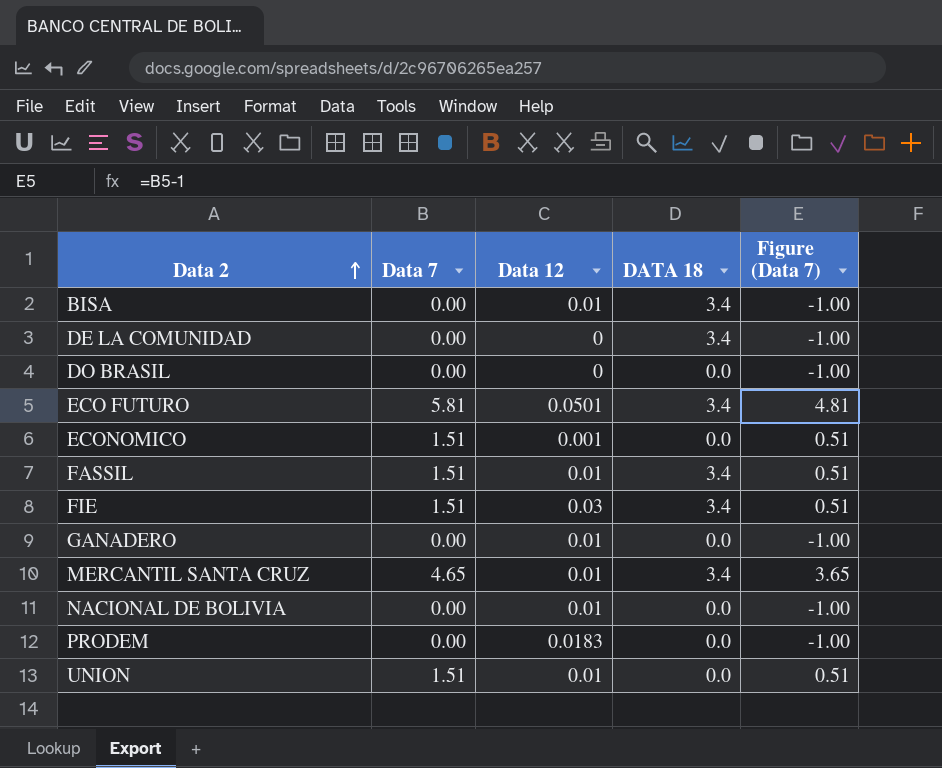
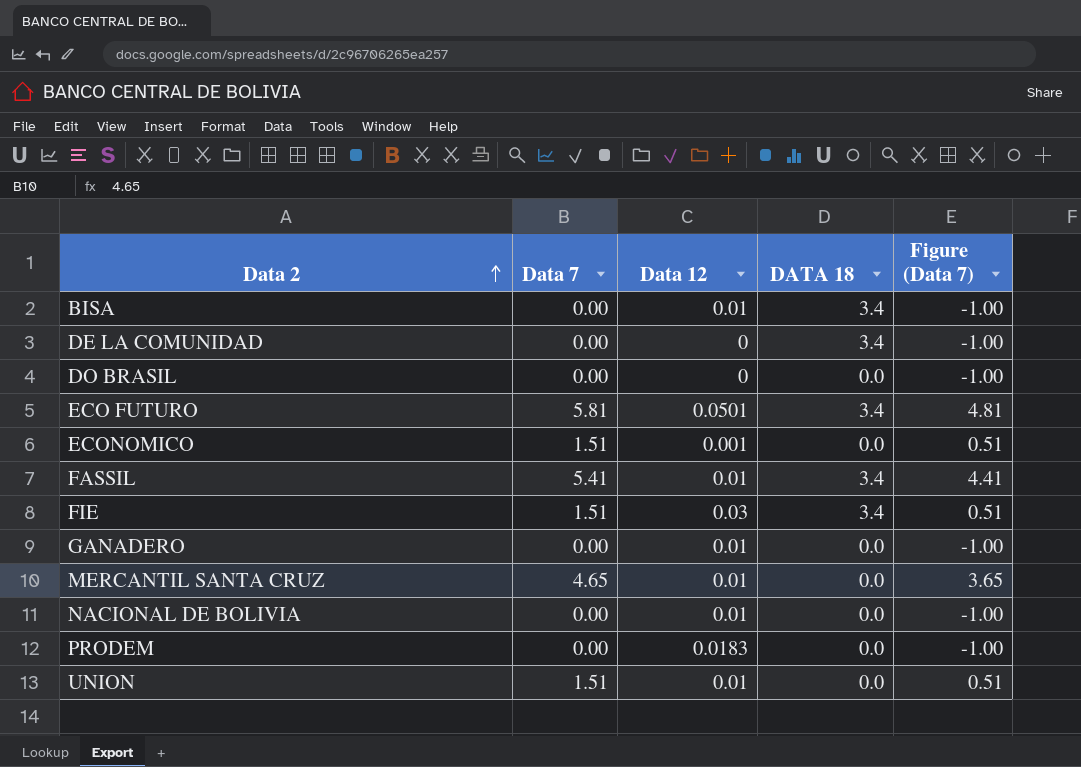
FASSIL | Data 7: 1.51 -> 5.41
FASSIL | Figure (Data 7): 0.51 -> 4.41
MERCANTIL SANTA CRUZ | DATA 18: 3.4 -> 0.0

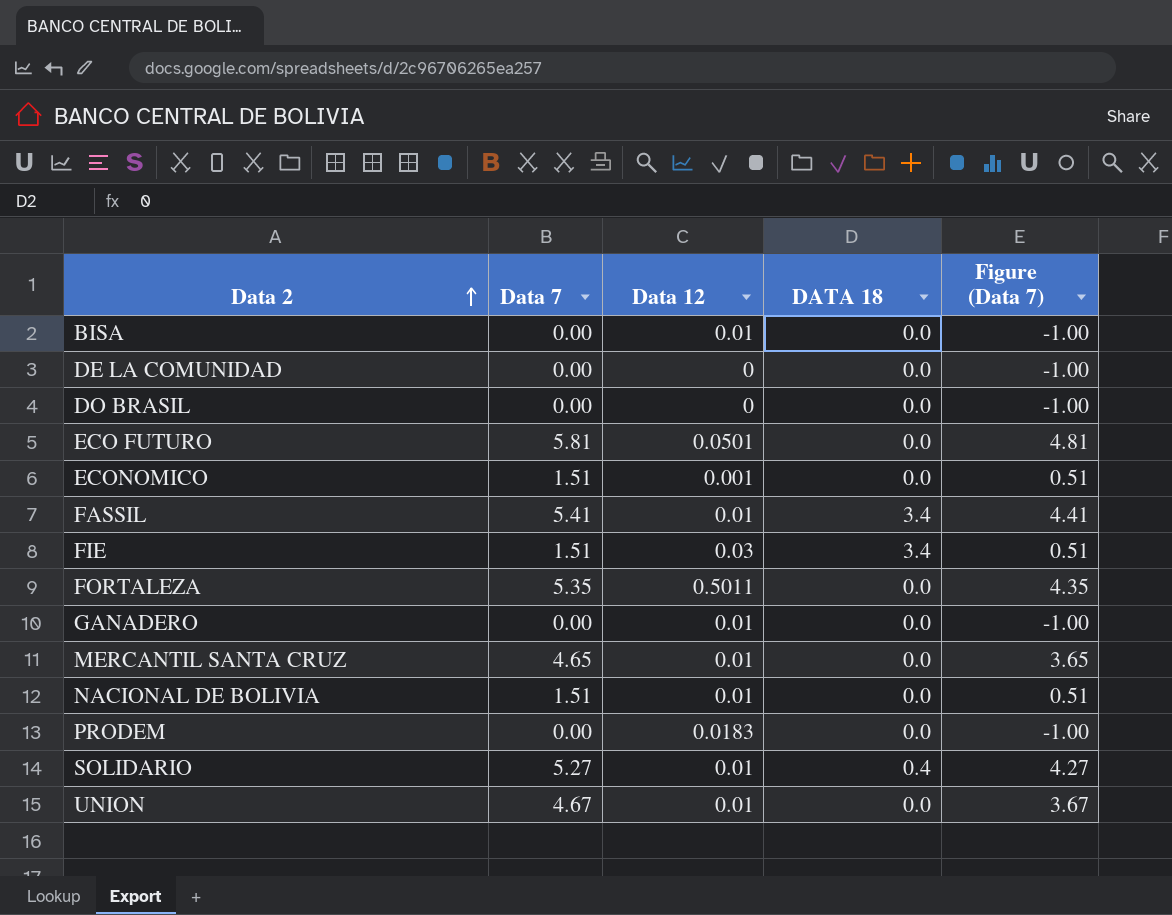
BISA | DATA 18: 3.4 -> 0.0
DE LA COMUNIDAD | DATA 18: 3.4 -> 0.0
ECO FUTURO | DATA 18: 3.4 -> 0.0
row FORTALEZA: none -> 5.35 | 0.5011 | 0.0 | 4.35
NACIONAL DE BOLIVIA | Data 7: 0.00 -> 1.51
NACIONAL DE BOLIVIA | Figure (Data 7): -1.00 -> 0.51
row SOLIDARIO: none -> 5.27 | 0.01 | 0.4 | 4.27
UNION | Data 7: 1.51 -> 4.67
UNION | Figure (Data 7): 0.51 -> 3.67

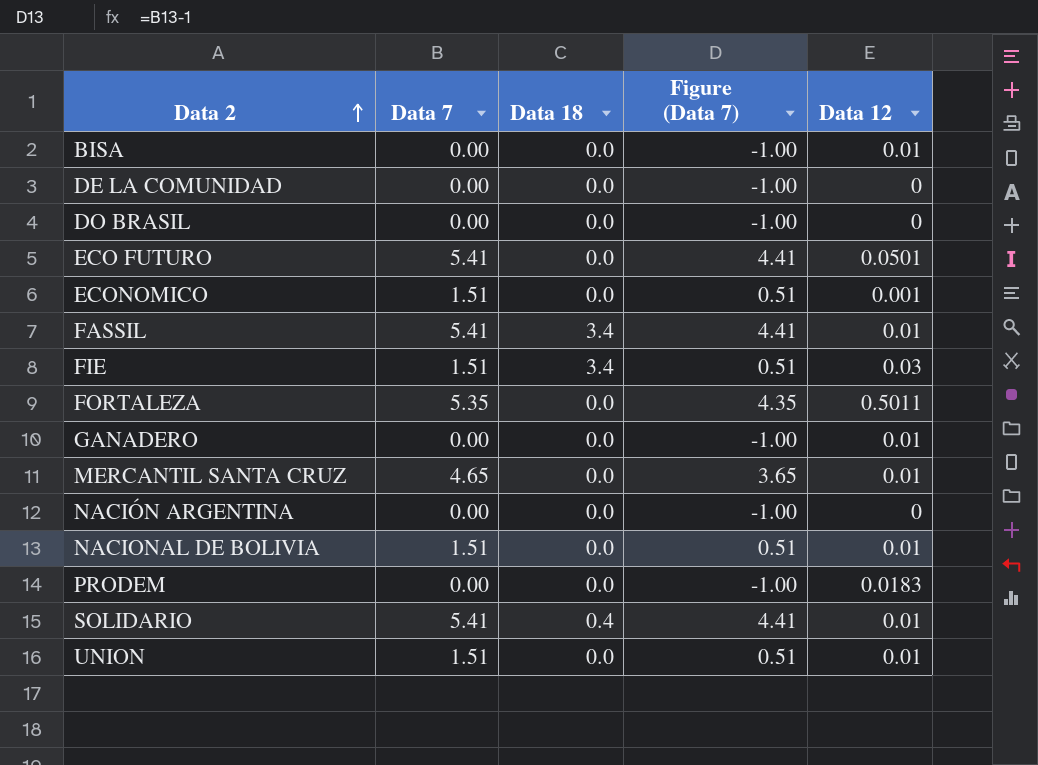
column name: DATA 18 -> Data 18
column Data 12 | position: 3 -> 5
ECO FUTURO | Data 7: 5.81 -> 5.41
ECO FUTURO | Figure (Data 7): 4.81 -> 4.41
row NACIÓN ARGENTINA: none -> 0.00 | 0.0 | -1.00 | 0
SOLIDARIO | Data 7: 5.27 -> 5.41
SOLIDARIO | Figure (Data 7): 4.27 -> 4.41
UNION | Data 7: 4.67 -> 1.51
UNION | Figure (Data 7): 3.67 -> 0.51

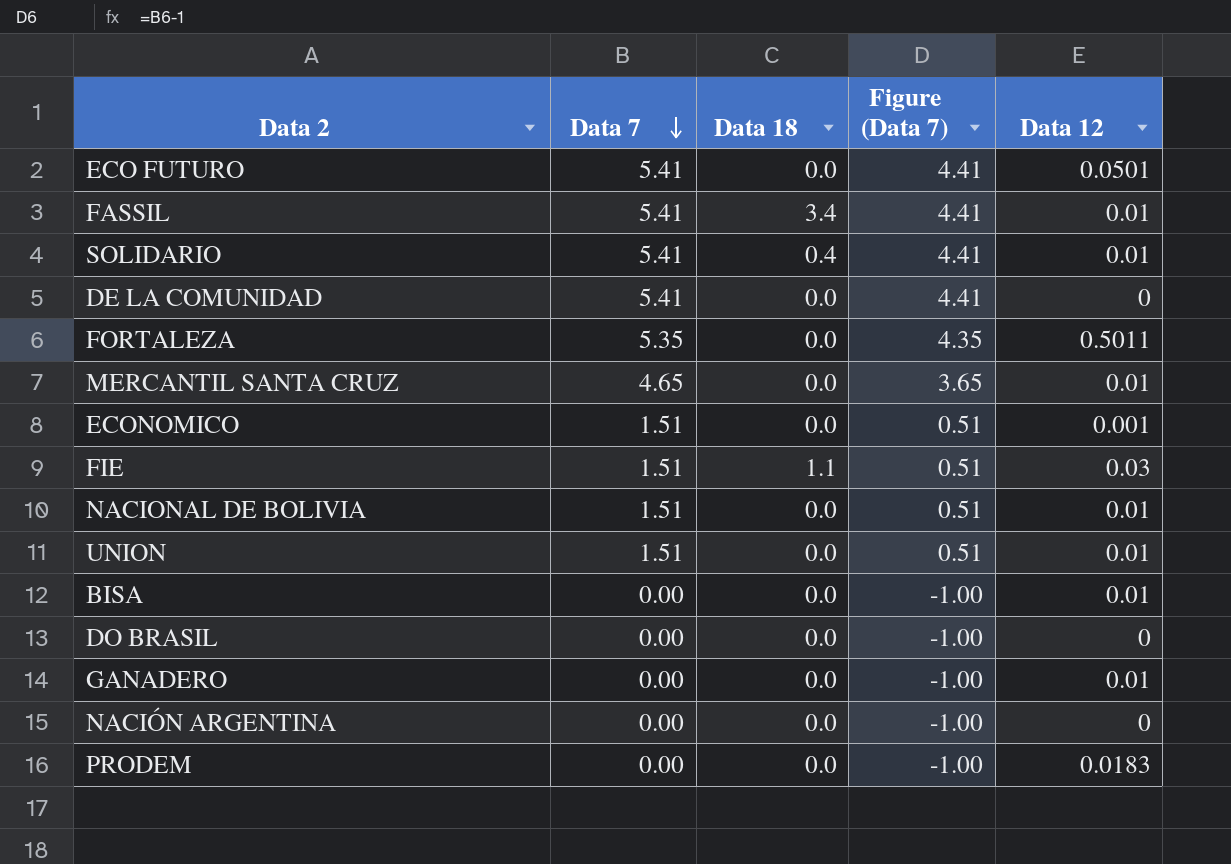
row order: Data 2 ascending -> Data 7 descending
DE LA COMUNIDAD | Data 7: 0.00 -> 5.41
DE LA COMUNIDAD | Figure (Data 7): -1.00 -> 4.41
FIE | Data 18: 3.4 -> 1.1

